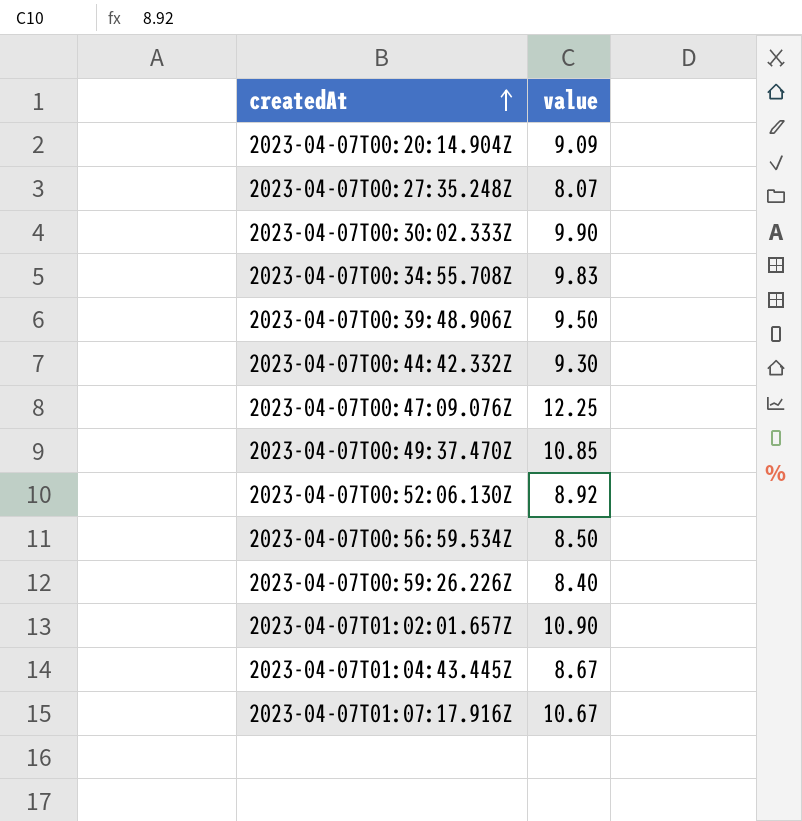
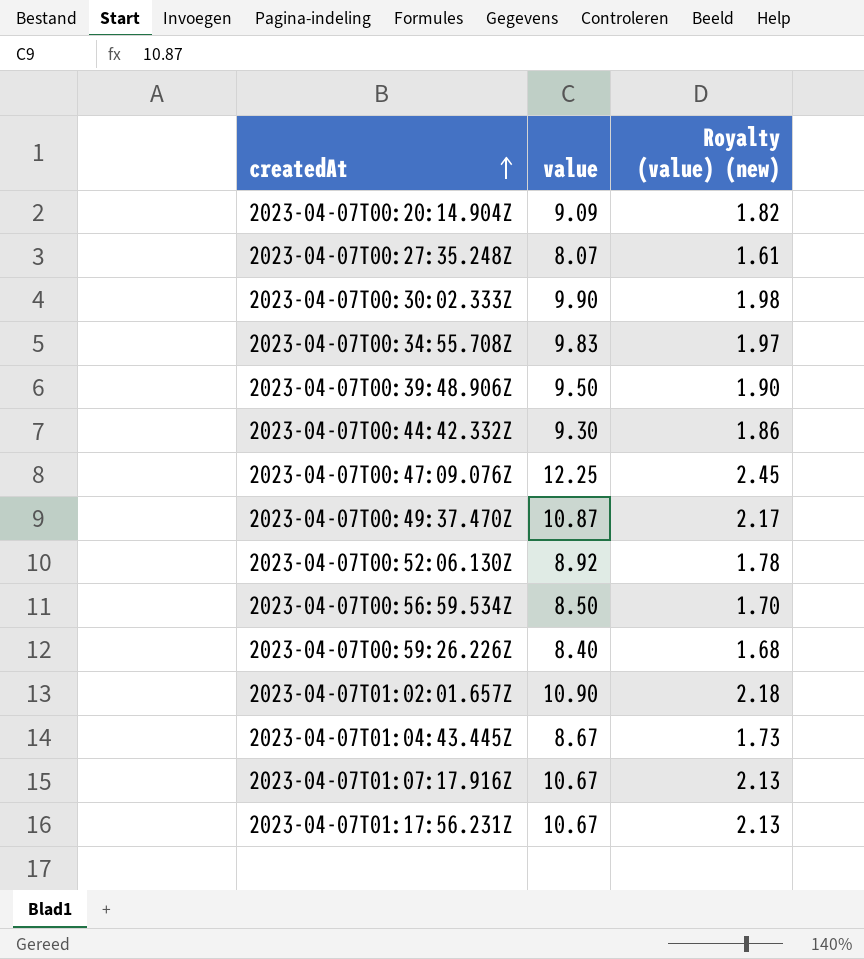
column Royalty (value) (new) | formula: none -> [value] * 0.2
2023-04-07T00:49:37.470Z | value: 10.85 -> 10.87
row 2023-04-07T01:17:56.231Z: none -> 10.67 | 2.13

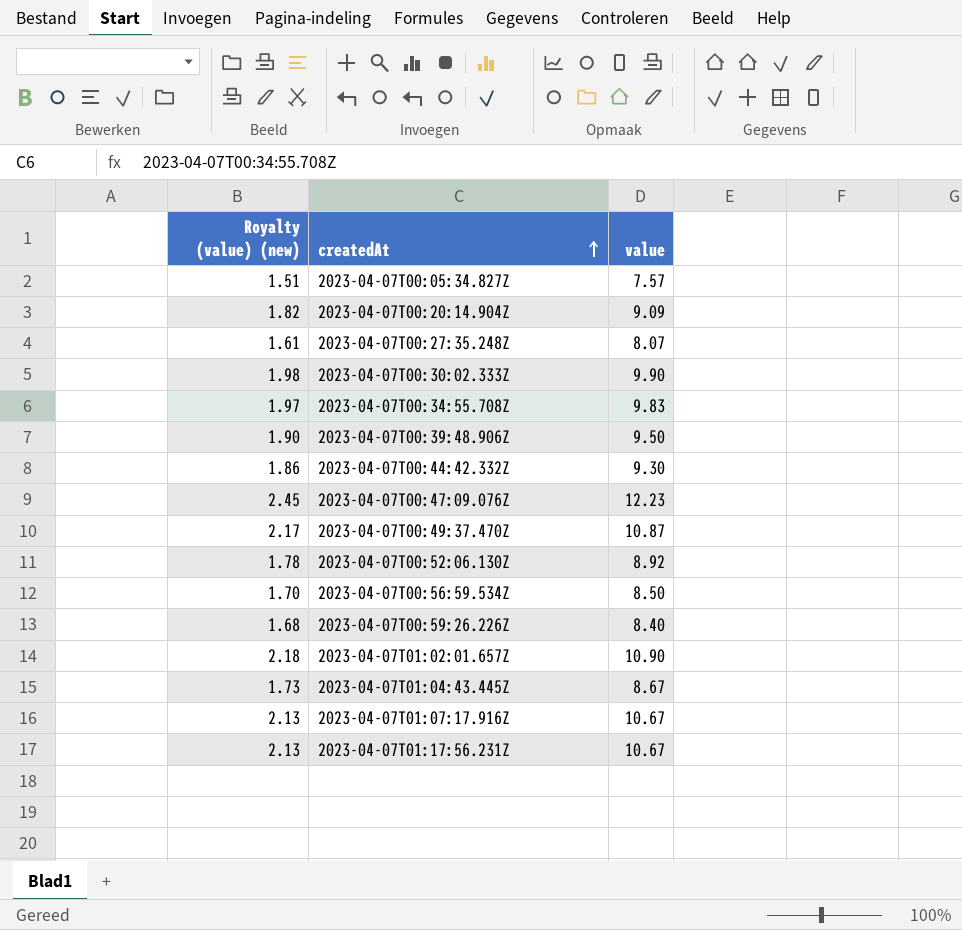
column Royalty (value) (new) | position: 3 -> 1
row 2023-04-07T00:05:34.827Z: none -> 1.51 | 7.57
2023-04-07T00:47:09.076Z | value: 12.25 -> 12.23

